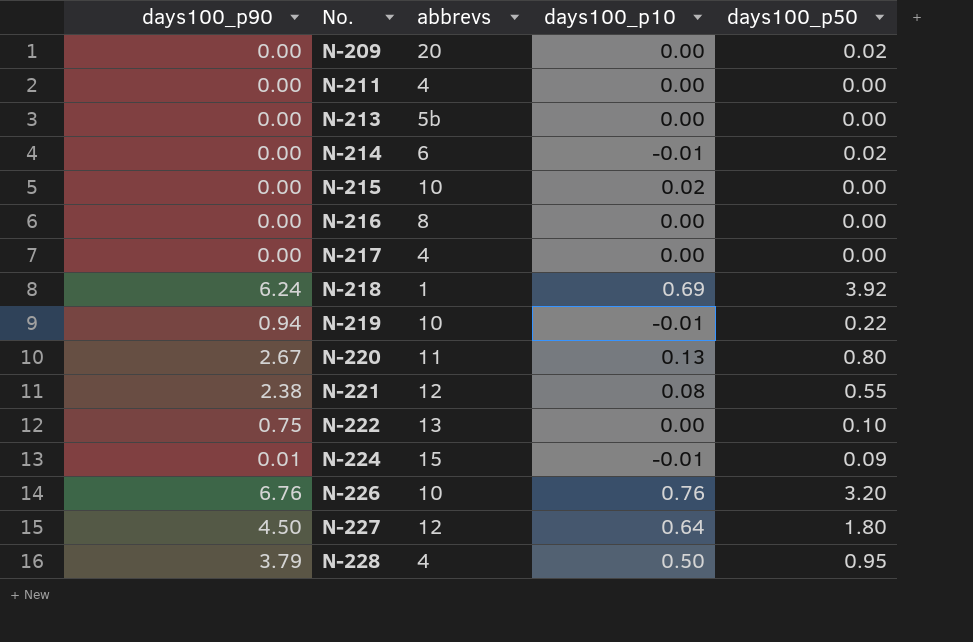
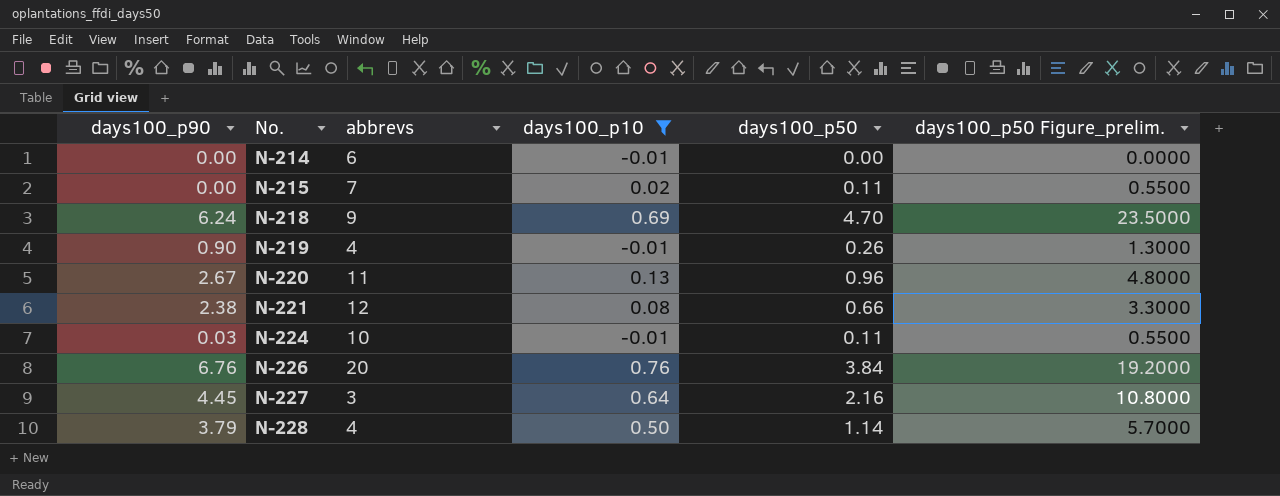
filter: none -> days100_p10 != 0.00
column days100_p50 Figure_prelim. | formula: none -> [days100_p50] * 5
N-214 | days100_p50: 0.02 -> 0.00
N-215 | abbrevs: 10 -> 7
N-215 | days100_p50: 0.00 -> 0.11
N-218 | abbrevs: 1 -> 9
N-218 | days100_p50: 3.92 -> 4.70
N-219 | days100_p90: 0.94 -> 0.90
N-219 | abbrevs: 10 -> 4
N-219 | days100_p50: 0.22 -> 0.26
N-220 | days100_p50: 0.80 -> 0.96
N-221 | days100_p50: 0.55 -> 0.66
N-224 | days100_p90: 0.01 -> 0.03
N-224 | abbrevs: 15 -> 10
N-224 | days100_p50: 0.09 -> 0.11
N-226 | abbrevs: 10 -> 20
N-226 | days100_p50: 3.20 -> 3.84
N-227 | days100_p90: 4.50 -> 4.45
N-227 | abbrevs: 12 -> 3
N-227 | days100_p50: 1.80 -> 2.16
N-228 | days100_p50: 0.95 -> 1.14

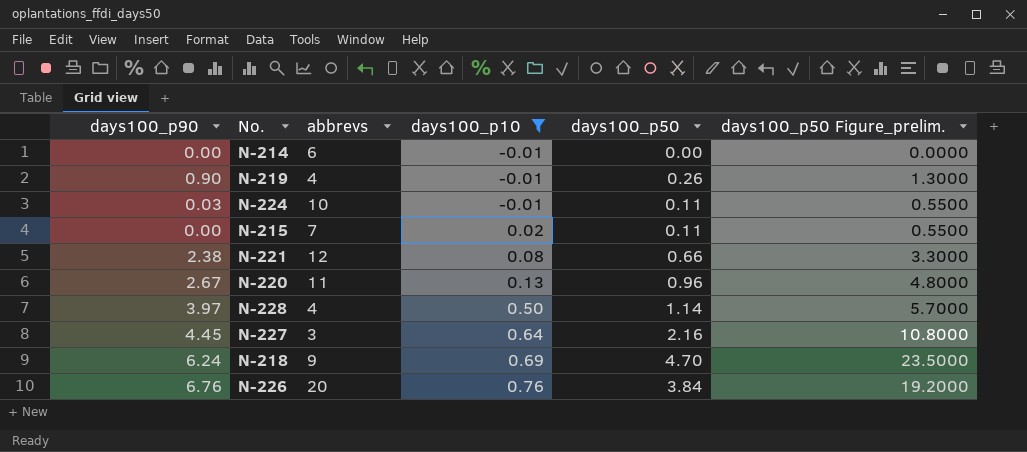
row order: No. ascending -> days100_p10 ascending
N-228 | days100_p90: 3.79 -> 3.97

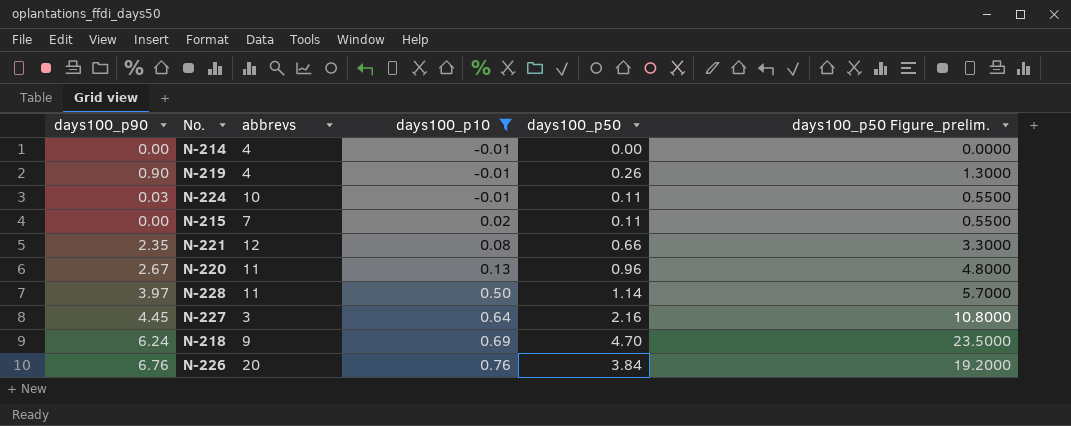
N-214 | abbrevs: 6 -> 4
N-221 | days100_p90: 2.38 -> 2.35
N-228 | abbrevs: 4 -> 11

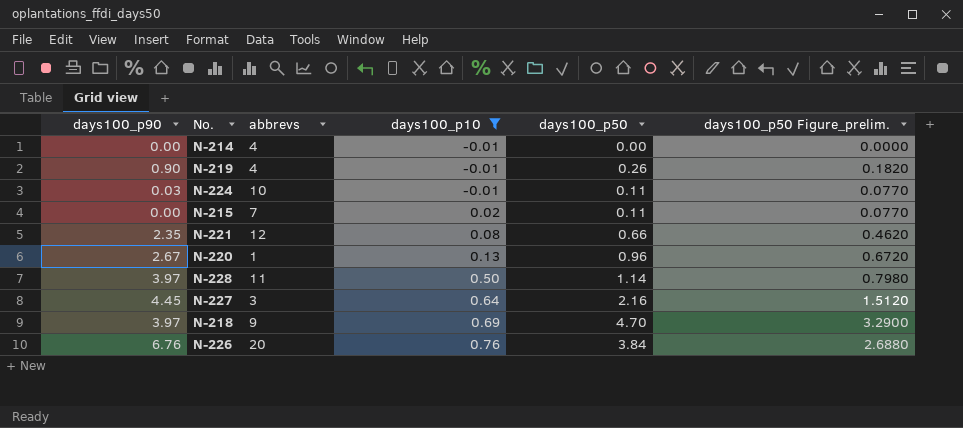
column days100_p50 Figure_prelim. | formula: [days100_p50] * 5 -> [days100_p50] * 0.7
N-220 | abbrevs: 11 -> 1
N-218 | days100_p90: 6.24 -> 3.97

